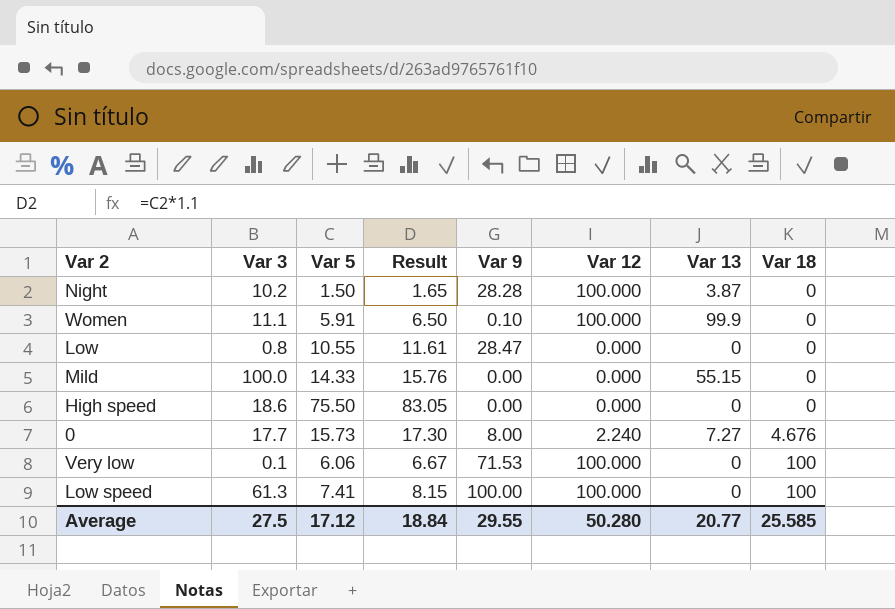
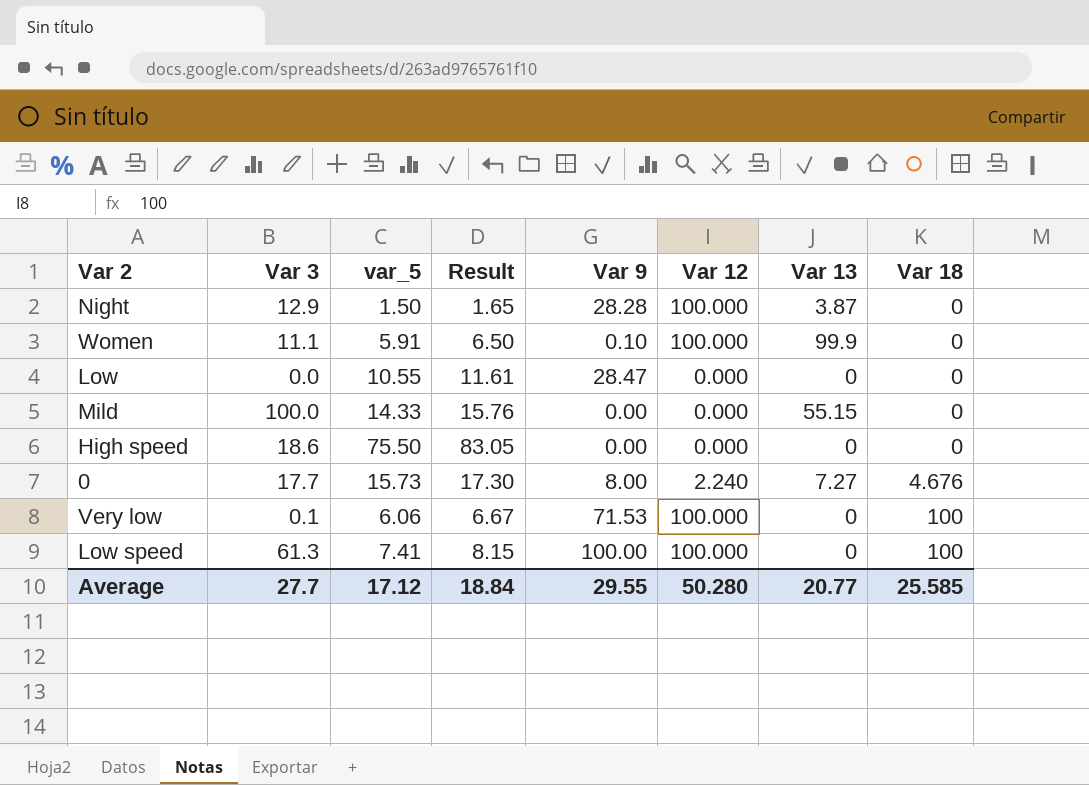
column name: Var 5 -> var_5
Night | Var 3: 10.2 -> 12.9
Low | Var 3: 0.8 -> 0.0
Average | Var 3: 27.5 -> 27.7

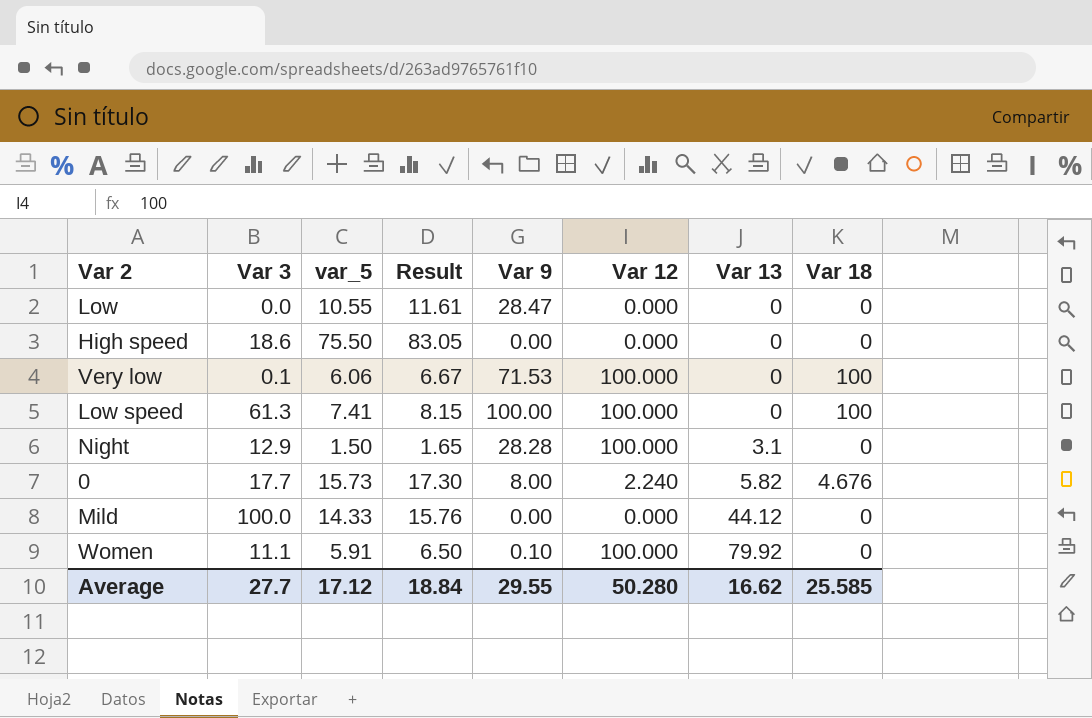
row order: Var 18 ascending -> Var 13 ascending
Night | Var 13: 3.87 -> 3.1
0 | Var 13: 7.27 -> 5.82
Mild | Var 13: 55.15 -> 44.12
Women | Var 13: 99.9 -> 79.92
Average | Var 13: 20.77 -> 16.62

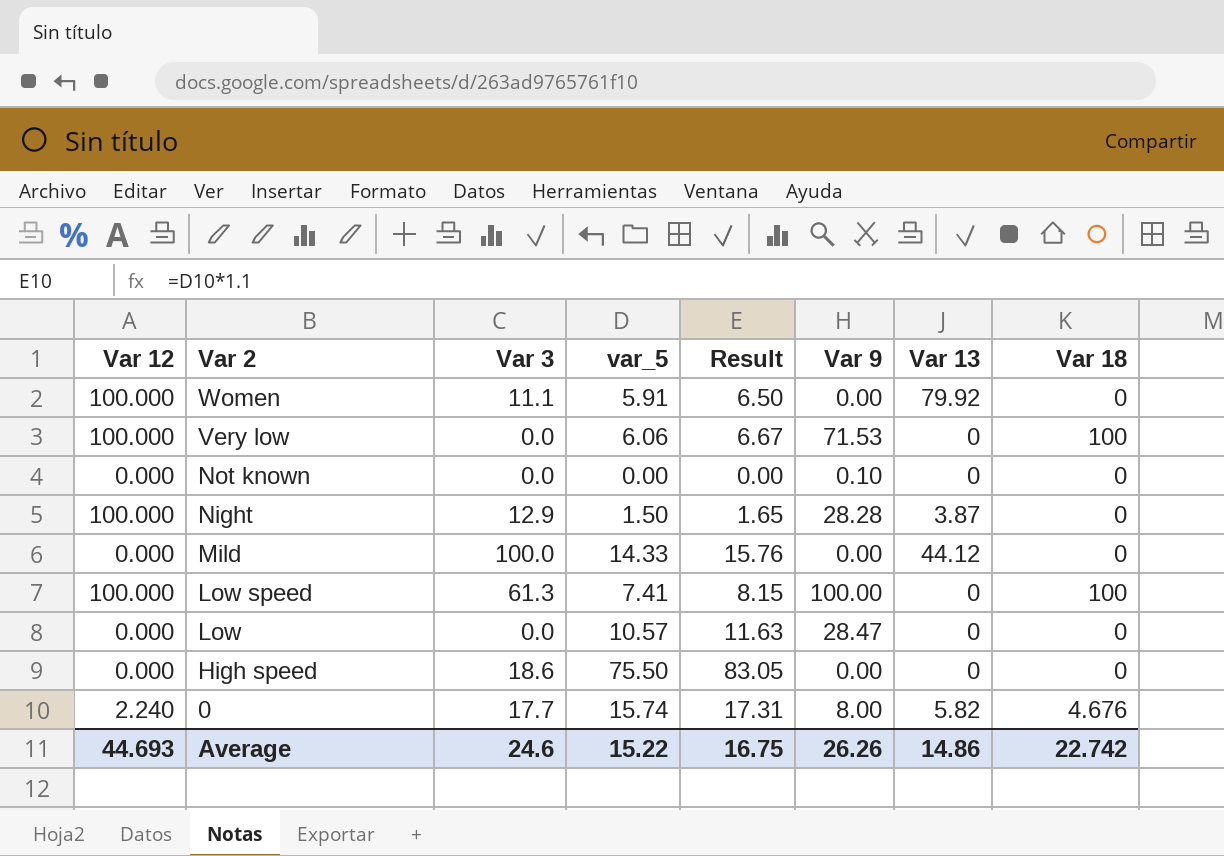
row order: Var 13 ascending -> Var 2 descending
column Var 12 | position: 6 -> 1
Women | Var 9: 0.10 -> 0.00
Very low | Var 3: 0.1 -> 0.0
row Not known: none -> 0.000 | 0.0 | 0.00 | 0.00 | 0.10 | 0 | 0
Night | Var 13: 3.1 -> 3.87
Low | var_5: 10.55 -> 10.57
Low | Result: 11.61 -> 11.63
0 | var_5: 15.73 -> 15.74
0 | Result: 17.30 -> 17.31
Average | Var 12: 50.280 -> 44.693
Average | Var 3: 27.7 -> 24.6
Average | var_5: 17.12 -> 15.22
Average | Result: 18.84 -> 16.75
Average | Var 9: 29.55 -> 26.26
Average | Var 13: 16.62 -> 14.86
Average | Var 18: 25.585 -> 22.742

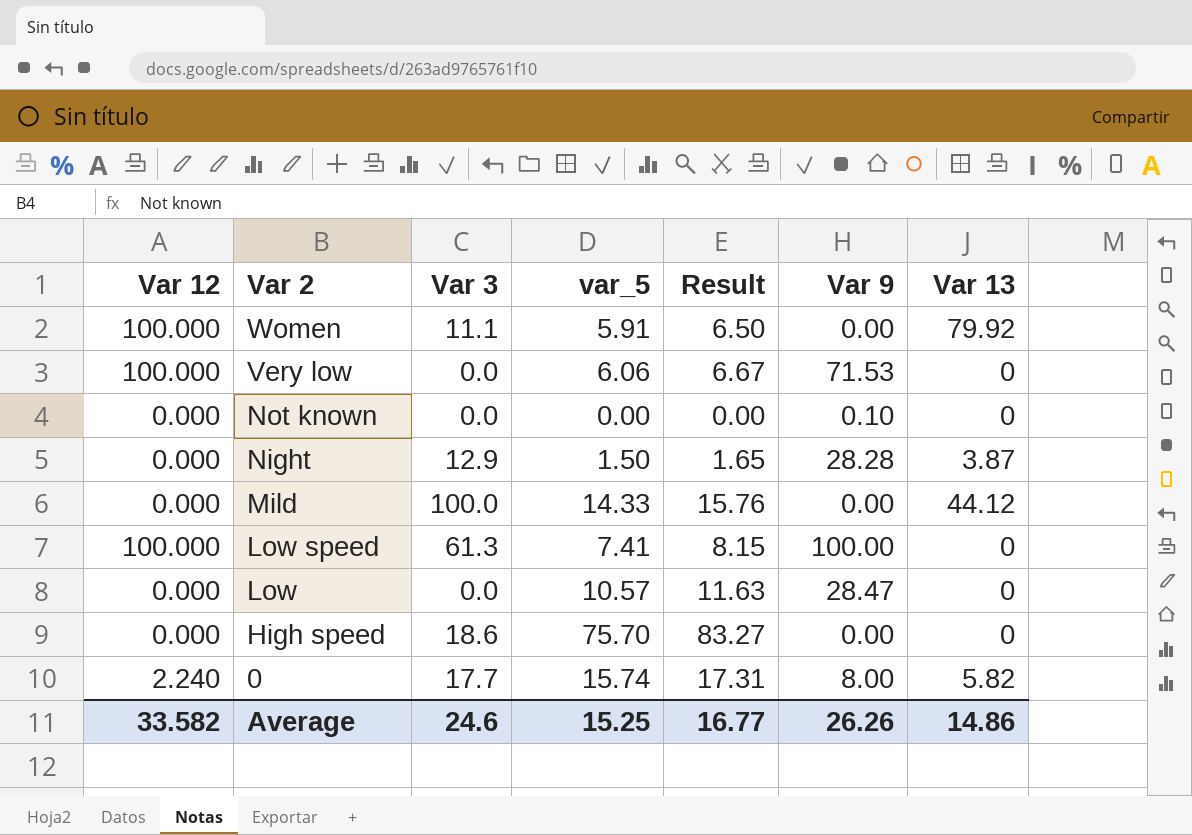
column Var 18 | position: 8 -> none
Night | Var 12: 100.000 -> 0.000
High speed | var_5: 75.50 -> 75.70
High speed | Result: 83.05 -> 83.27
Average | Var 12: 44.693 -> 33.582
Average | var_5: 15.22 -> 15.25
Average | Result: 16.75 -> 16.77

